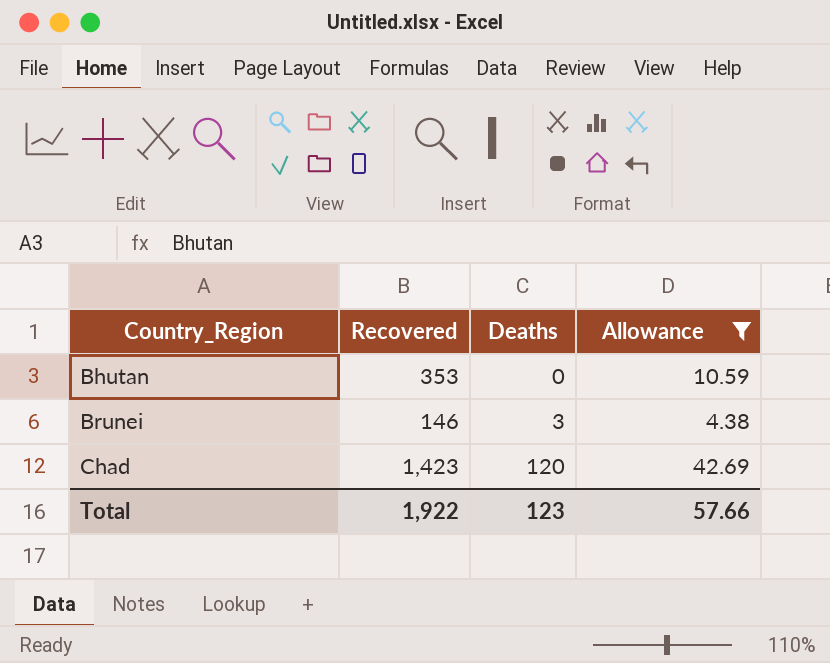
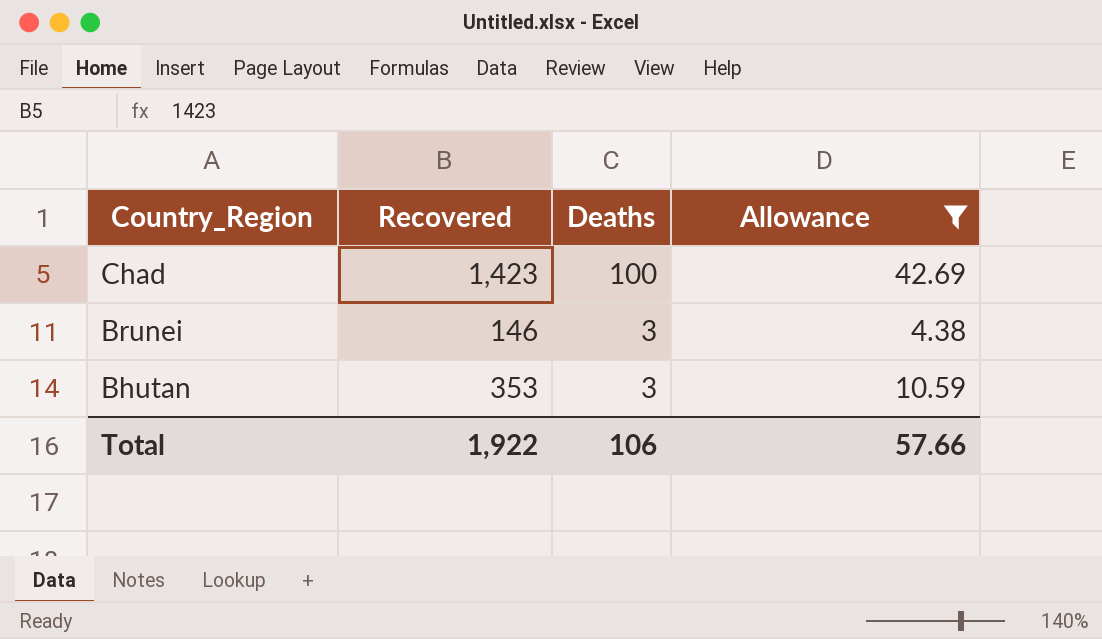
row order: Country_Region ascending -> Country_Region descending
Chad | Deaths: 120 -> 100
Bhutan | Deaths: 0 -> 3
Total | Deaths: 123 -> 106

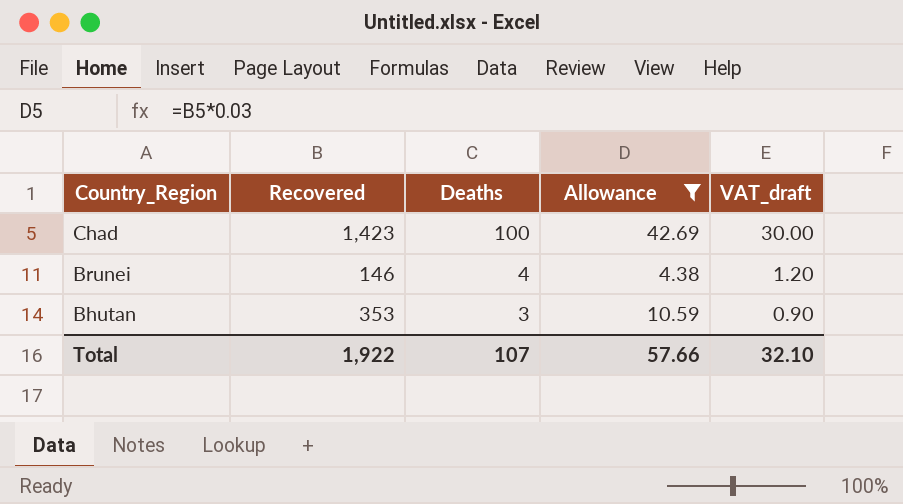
column VAT_draft | formula: none -> [Deaths] * 0.3
Brunei | Deaths: 3 -> 4
Total | Deaths: 106 -> 107

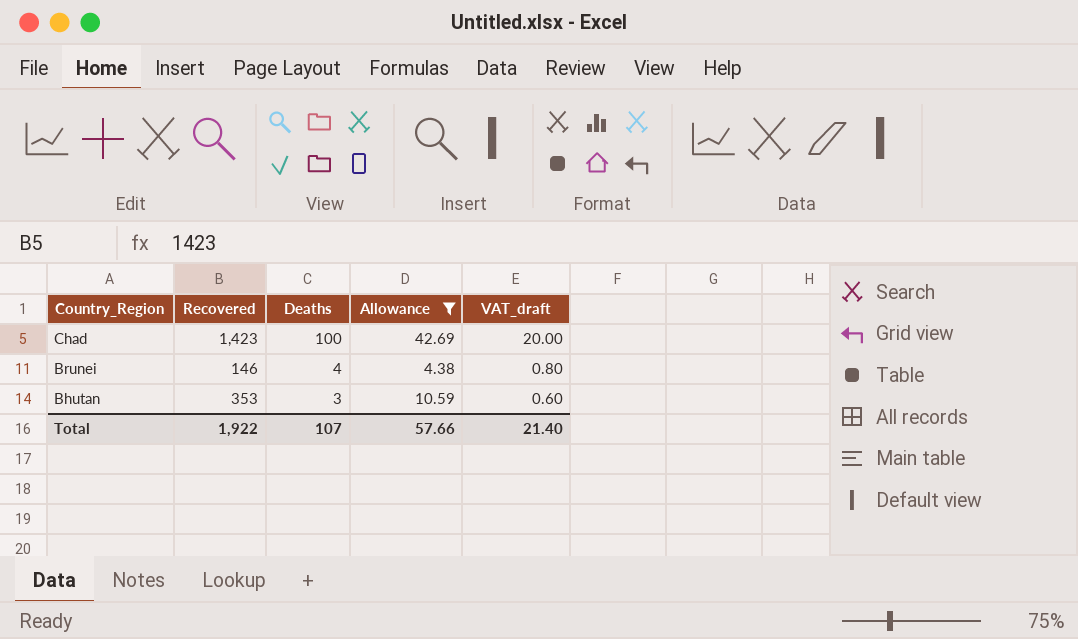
column VAT_draft | formula: [Deaths] * 0.3 -> [Deaths] * 0.2
Total | VAT_draft: 32.10 -> 21.40

